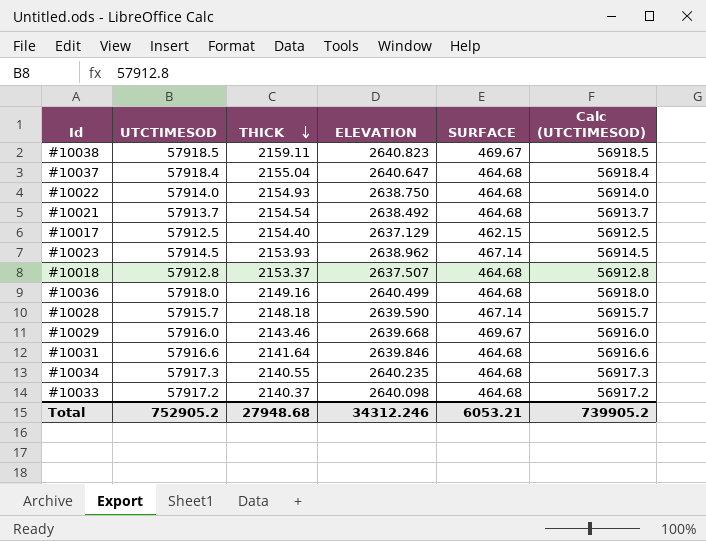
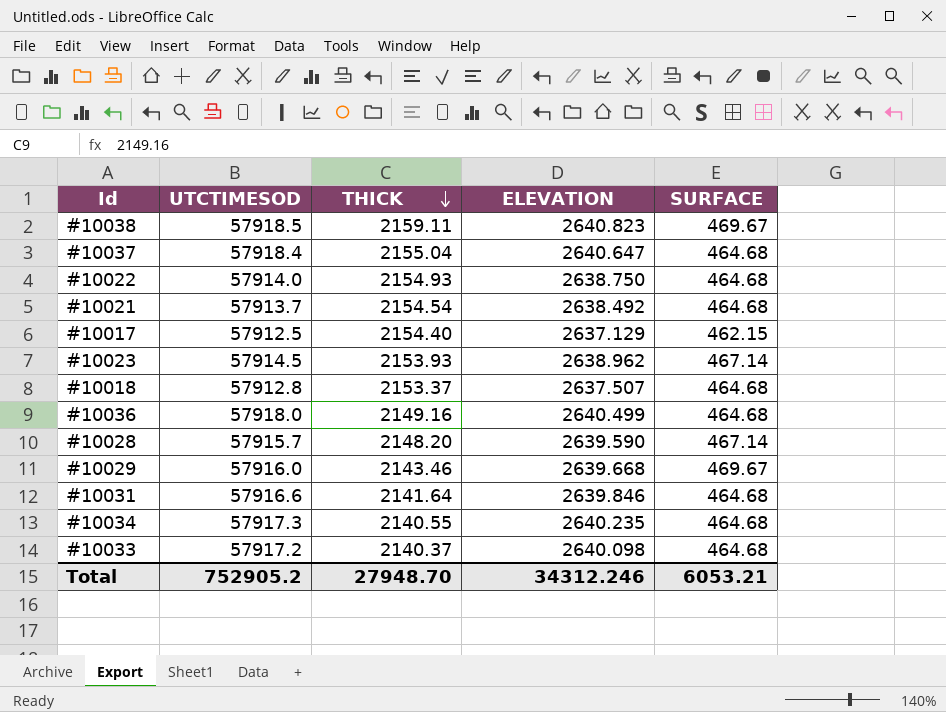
column Calc (UTCTIMESOD) | formula: [UTCTIMESOD] - 1000 -> none
#10028 | THICK: 2148.18 -> 2148.20
Total | THICK: 27948.68 -> 27948.70

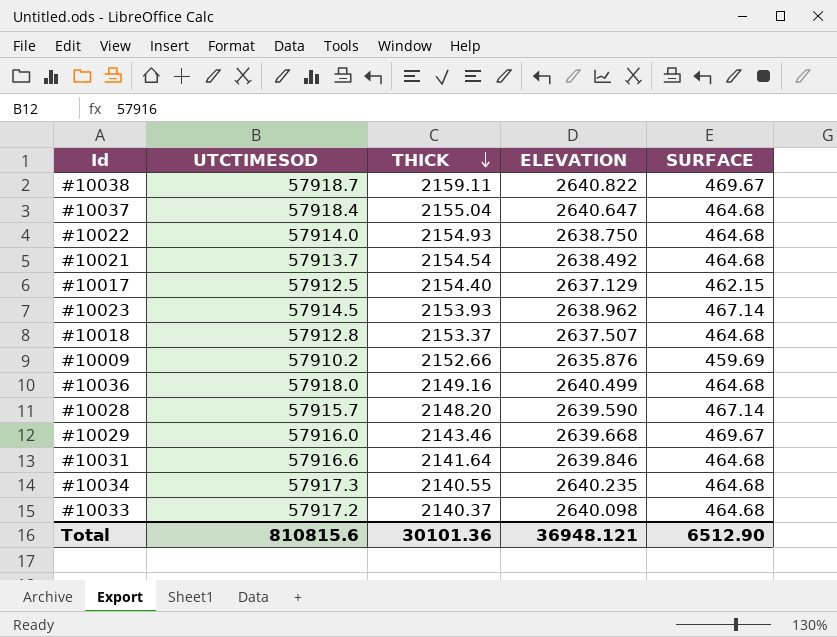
#10038 | UTCTIMESOD: 57918.5 -> 57918.7
#10038 | ELEVATION: 2640.823 -> 2640.822
row #10009: none -> 57910.2 | 2152.66 | 2635.876 | 459.69
Total | UTCTIMESOD: 752905.2 -> 810815.6
Total | THICK: 27948.70 -> 30101.36
Total | ELEVATION: 34312.246 -> 36948.121
Total | SURFACE: 6053.21 -> 6512.90

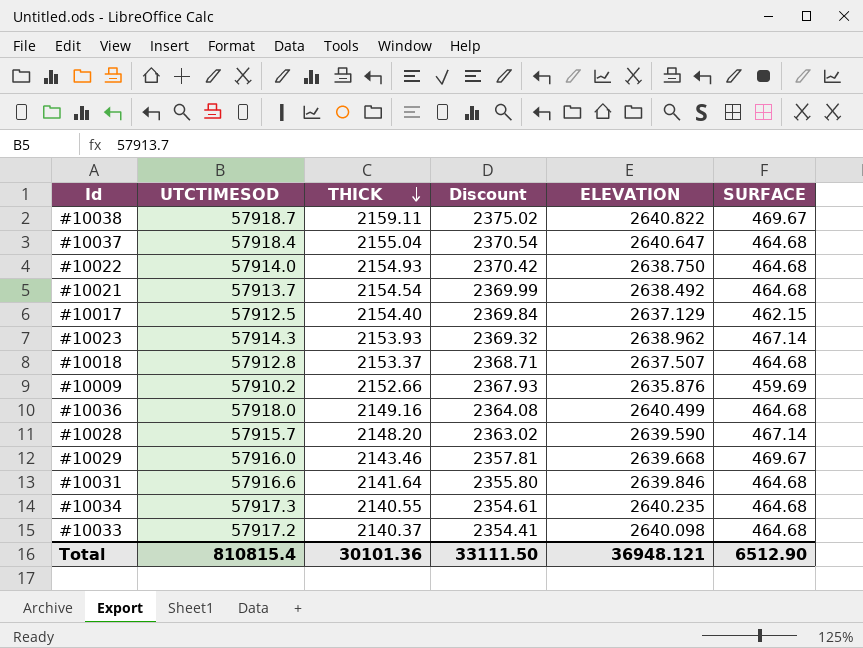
column Discount | formula: none -> [THICK] * 1.1
#10023 | UTCTIMESOD: 57914.5 -> 57914.3
Total | UTCTIMESOD: 810815.6 -> 810815.4

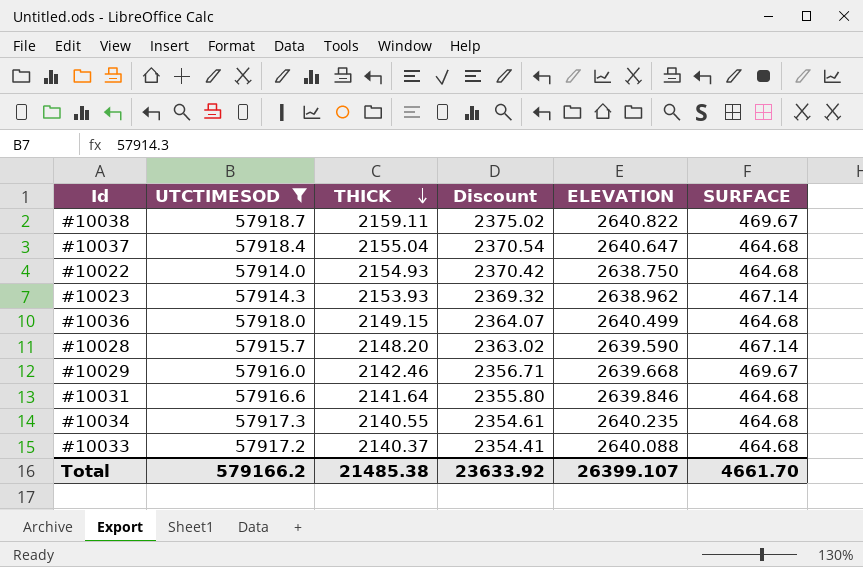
filter: none -> UTCTIMESOD >= 57914.0
#10036 | THICK: 2149.16 -> 2149.15
#10036 | Discount: 2364.08 -> 2364.07
#10029 | THICK: 2143.46 -> 2142.46
#10029 | Discount: 2357.81 -> 2356.71
#10033 | ELEVATION: 2640.098 -> 2640.088
Total | UTCTIMESOD: 810815.4 -> 579166.2
Total | THICK: 30101.36 -> 21485.38
Total | Discount: 33111.50 -> 23633.92
Total | ELEVATION: 36948.121 -> 26399.107
Total | SURFACE: 6512.90 -> 4661.70

